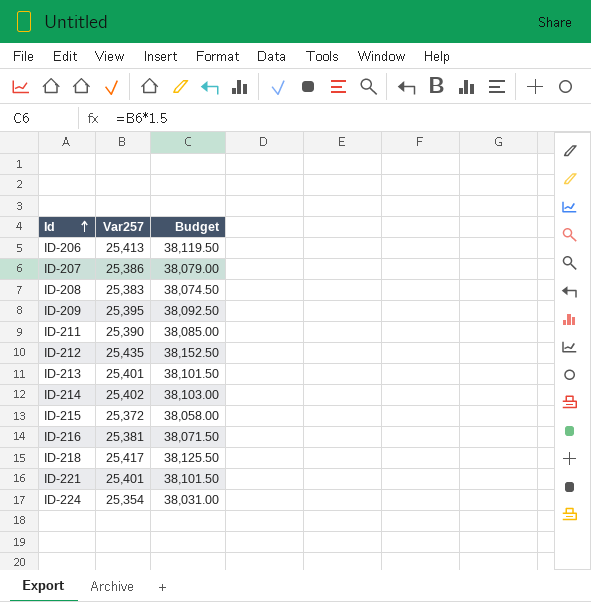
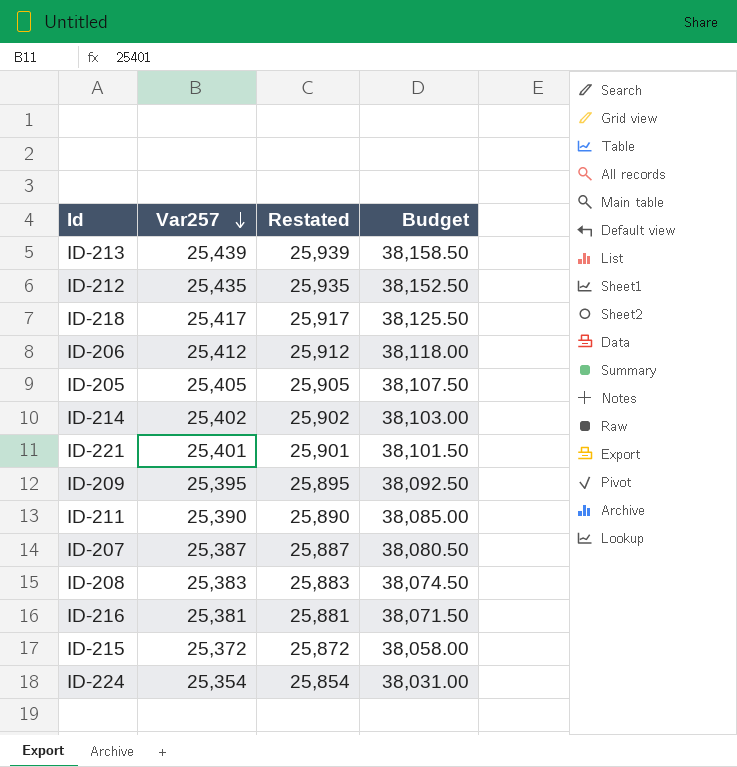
row order: Id ascending -> Var257 descending
column Restated | formula: none -> [Var257] + 500
ID-213 | Var257: 25,401 -> 25,439
ID-213 | Budget: 38,101.50 -> 38,158.50
ID-206 | Var257: 25,413 -> 25,412
ID-206 | Budget: 38,119.50 -> 38,118.00
row ID-205: none -> 25,405 | 25,905 | 38,107.50
ID-207 | Var257: 25,386 -> 25,387
ID-207 | Budget: 38,079.00 -> 38,080.50

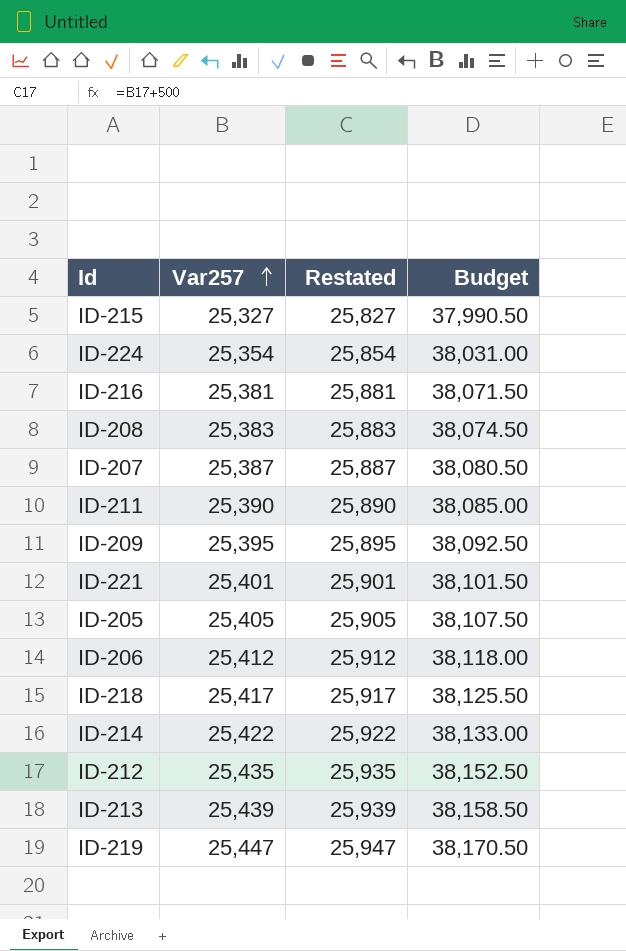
row order: Var257 descending -> Var257 ascending
ID-215 | Var257: 25,372 -> 25,327
ID-215 | Restated: 25,872 -> 25,827
ID-215 | Budget: 38,058.00 -> 37,990.50
ID-214 | Var257: 25,402 -> 25,422
ID-214 | Restated: 25,902 -> 25,922
ID-214 | Budget: 38,103.00 -> 38,133.00
row ID-219: none -> 25,447 | 25,947 | 38,170.50

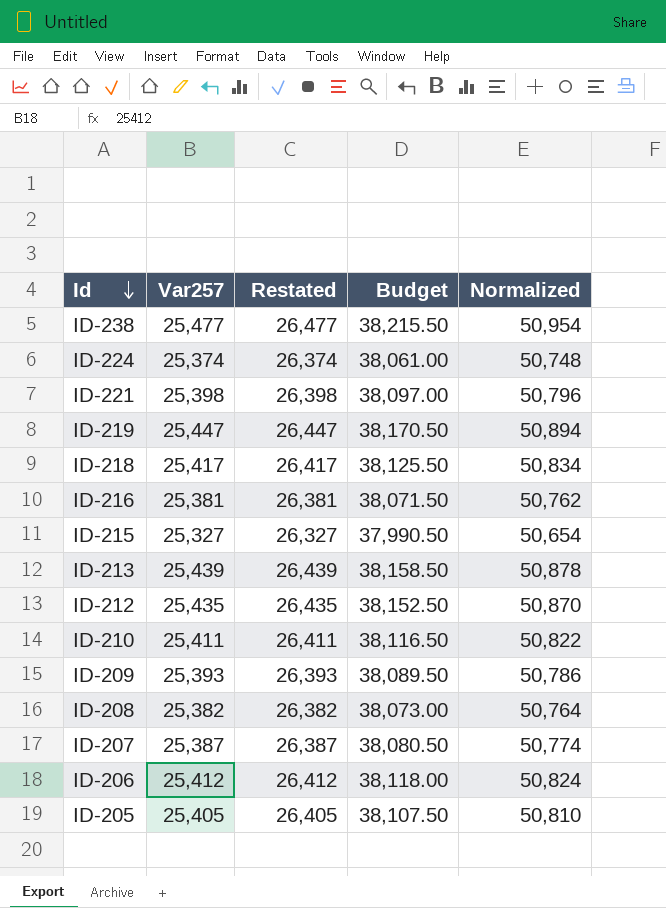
row order: Var257 ascending -> Id descending
column Restated | formula: [Var257] + 500 -> [Var257] + 1000
column Normalized | formula: none -> [Var257] * 2
row ID-211: 25,390 | 25,890 | 38,085.00 -> none
row ID-214: 25,422 | 25,922 | 38,133.00 -> none
row ID-238: none -> 25,477 | 26,477 | 38,215.50 | 50,954
ID-224 | Var257: 25,354 -> 25,374
ID-224 | Budget: 38,031.00 -> 38,061.00
ID-221 | Var257: 25,401 -> 25,398
ID-221 | Budget: 38,101.50 -> 38,097.00
row ID-210: none -> 25,411 | 26,411 | 38,116.50 | 50,822
ID-209 | Var257: 25,395 -> 25,393
ID-209 | Budget: 38,092.50 -> 38,089.50
ID-208 | Var257: 25,383 -> 25,382
ID-208 | Budget: 38,074.50 -> 38,073.00

